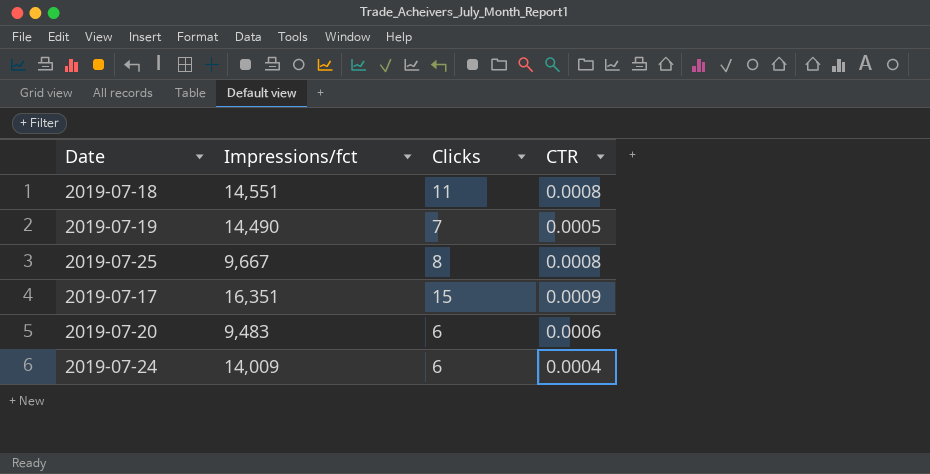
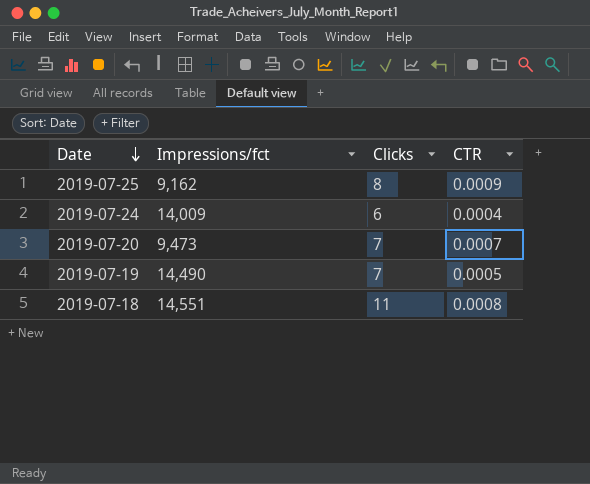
row order: none -> Date descending
row 2019-07-17: 16,351 | 15 | 0.0009 -> none
2019-07-25 | Impressions/fct: 9,667 -> 9,162
2019-07-25 | CTR: 0.0008 -> 0.0009
2019-07-20 | Impressions/fct: 9,483 -> 9,473
2019-07-20 | Clicks: 6 -> 7
2019-07-20 | CTR: 0.0006 -> 0.0007

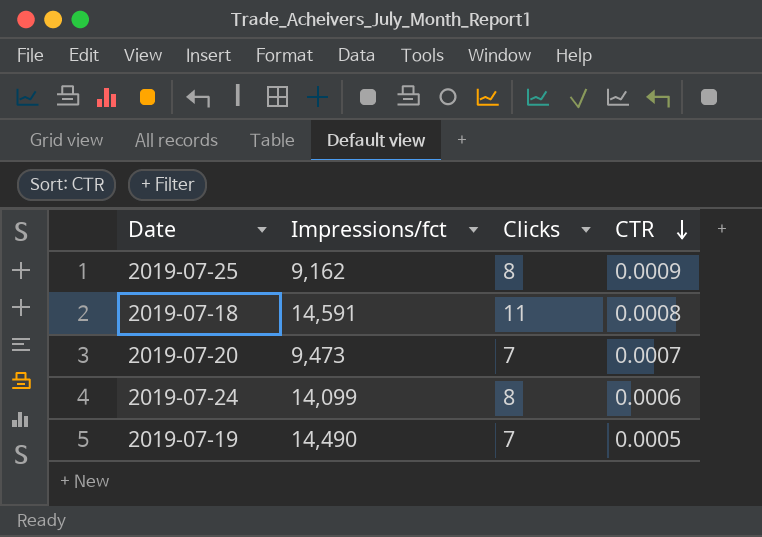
row order: Date descending -> CTR descending
2019-07-18 | Impressions/fct: 14,551 -> 14,591
2019-07-24 | Impressions/fct: 14,009 -> 14,099
2019-07-24 | Clicks: 6 -> 8
2019-07-24 | CTR: 0.0004 -> 0.0006

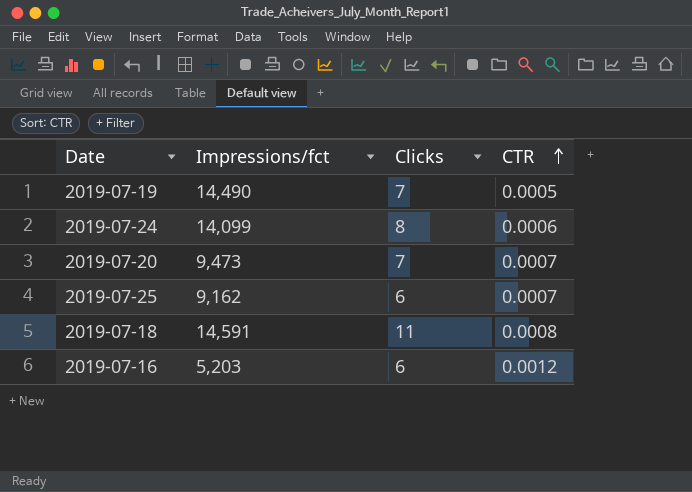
row order: CTR descending -> CTR ascending
2019-07-25 | Clicks: 8 -> 6
2019-07-25 | CTR: 0.0009 -> 0.0007
row 2019-07-16: none -> 5,203 | 6 | 0.0012

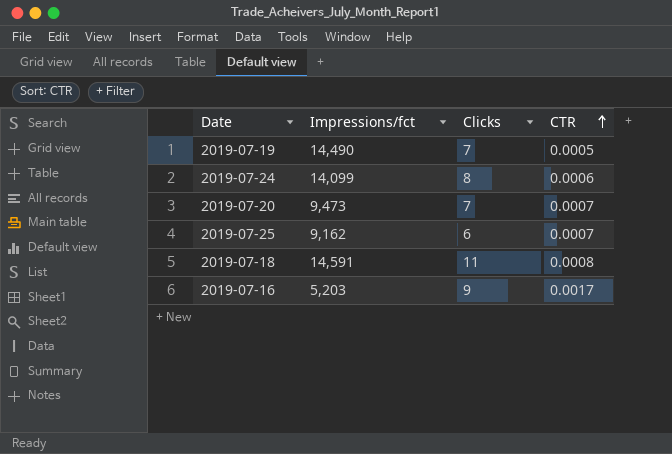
2019-07-16 | Clicks: 6 -> 9
2019-07-16 | CTR: 0.0012 -> 0.0017

